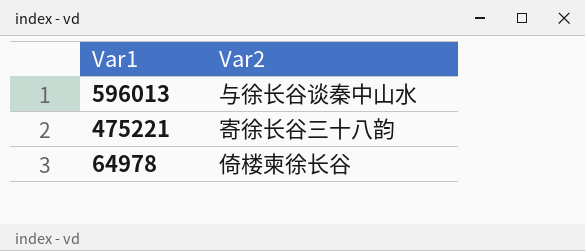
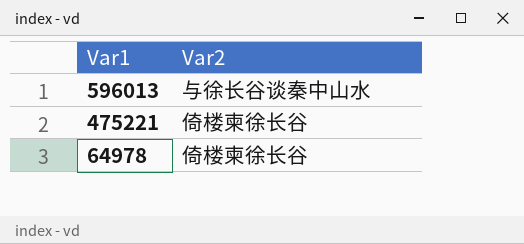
475221 | Var2: 寄徐长谷三十八韵 -> 倚楼柬徐长谷

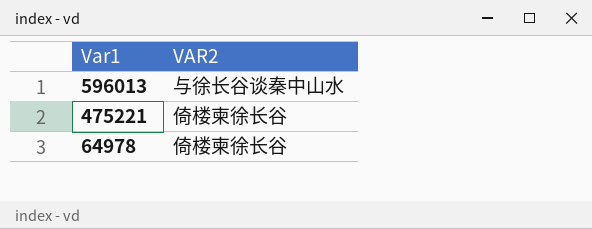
column name: Var2 -> VAR2

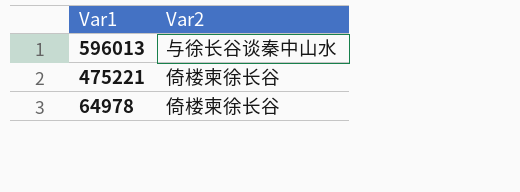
column name: VAR2 -> Var2

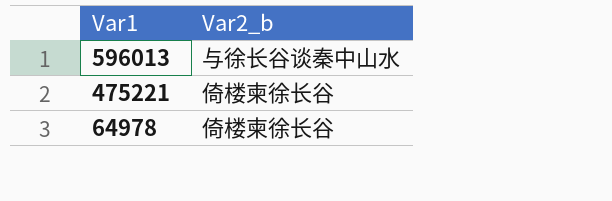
column name: Var2 -> Var2_b

